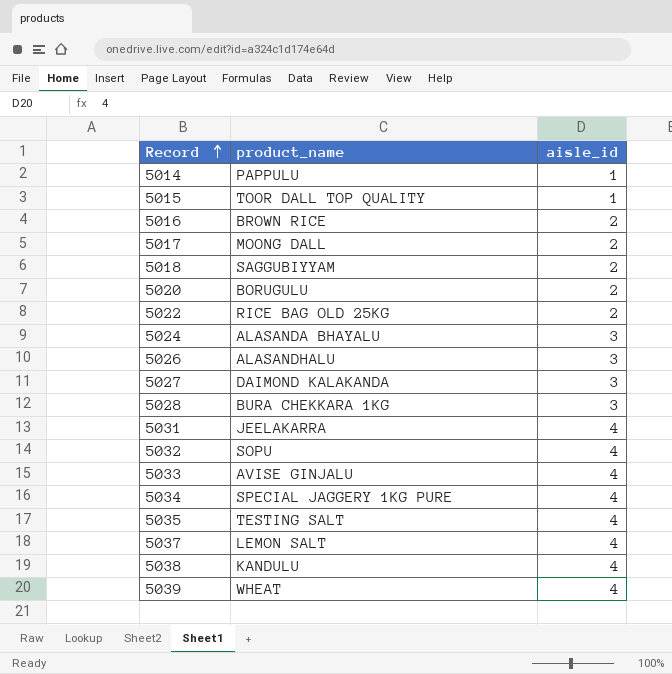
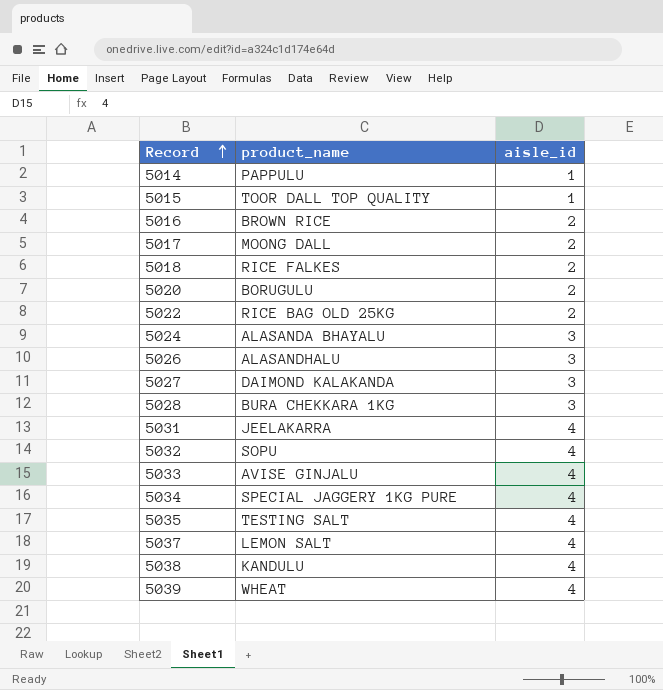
5018 | product_name: SAGGUBIYYAM -> RICE FALKES

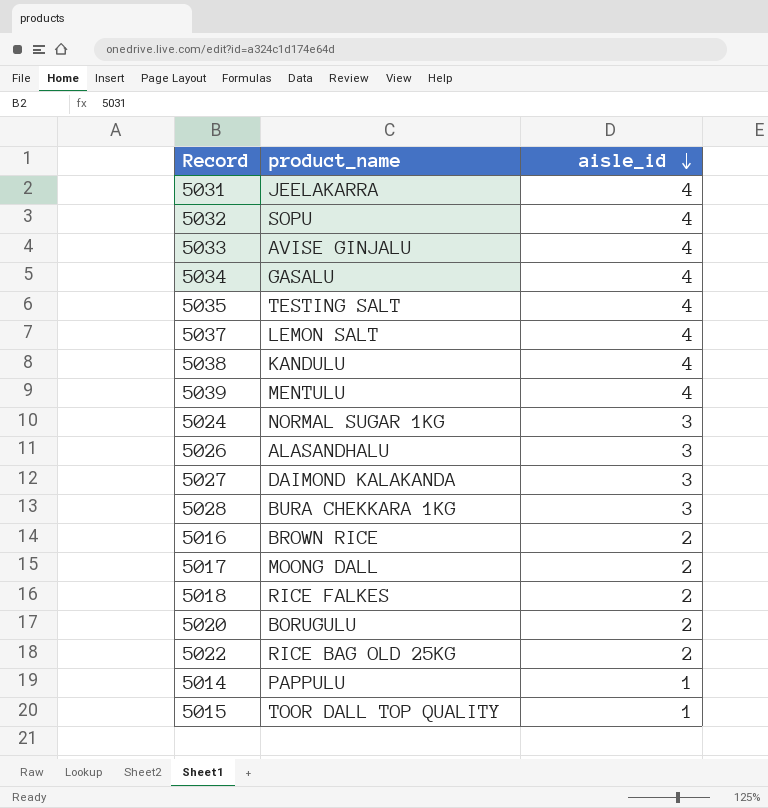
row order: Record ascending -> aisle_id descending
5034 | product_name: SPECIAL JAGGERY 1KG PURE -> GASALU
5039 | product_name: WHEAT -> MENTULU
5024 | product_name: ALASANDA BHAYALU -> NORMAL SUGAR 1KG

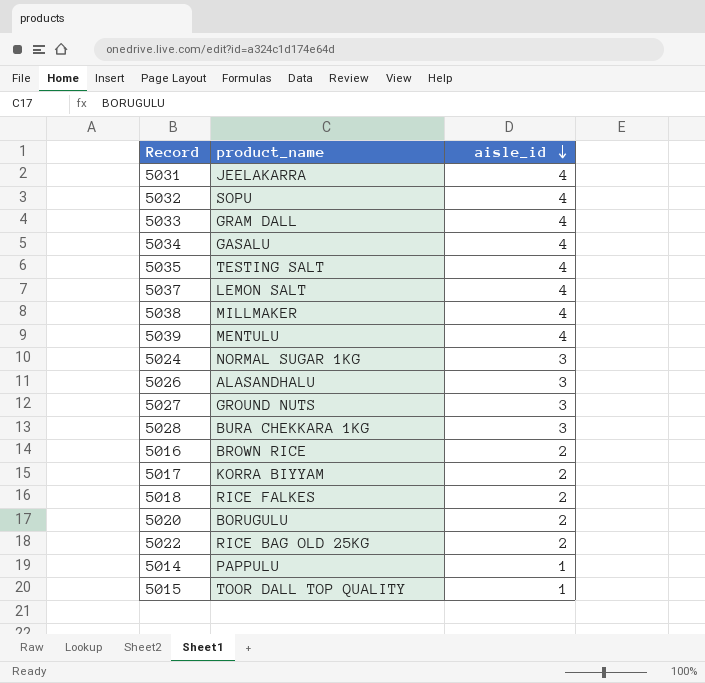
5033 | product_name: AVISE GINJALU -> GRAM DALL
5038 | product_name: KANDULU -> MILLMAKER
5027 | product_name: DAIMOND KALAKANDA -> GROUND NUTS
5017 | product_name: MOONG DALL -> KORRA BIYYAM

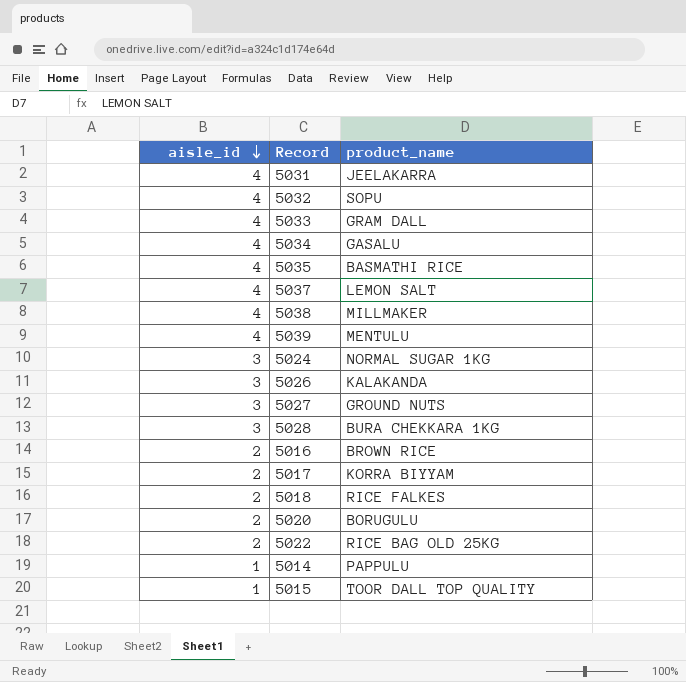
column aisle_id | position: 3 -> 1
5035 | product_name: TESTING SALT -> BASMATHI RICE
5026 | product_name: ALASANDHALU -> KALAKANDA

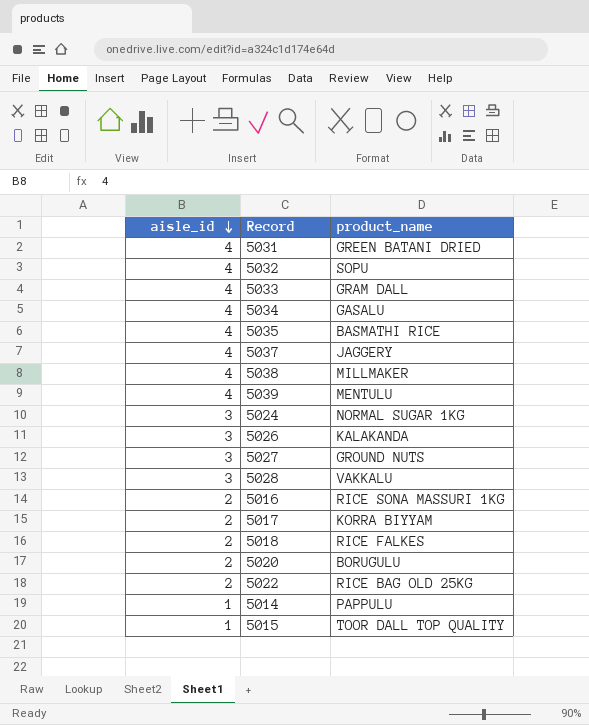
5031 | product_name: JEELAKARRA -> GREEN BATANI DRIED
5037 | product_name: LEMON SALT -> JAGGERY
5028 | product_name: BURA CHEKKARA 1KG -> VAKKALU
5016 | product_name: BROWN RICE -> RICE SONA MASSURI 1KG

